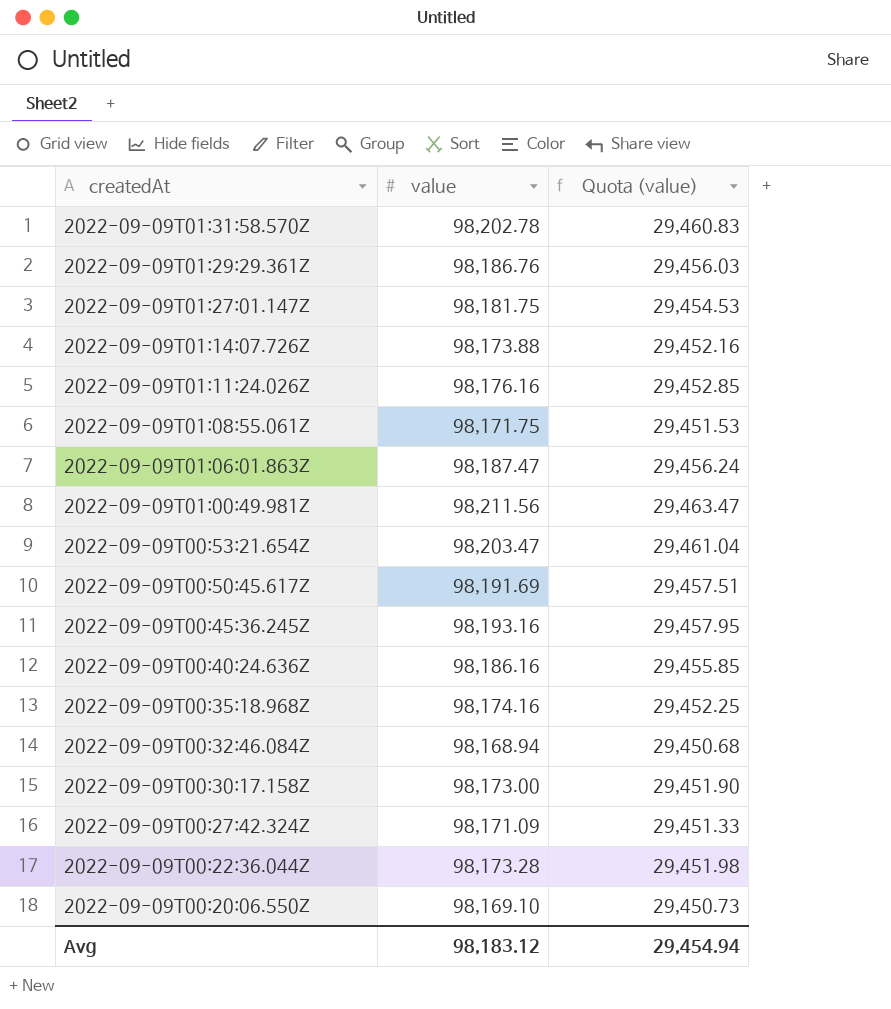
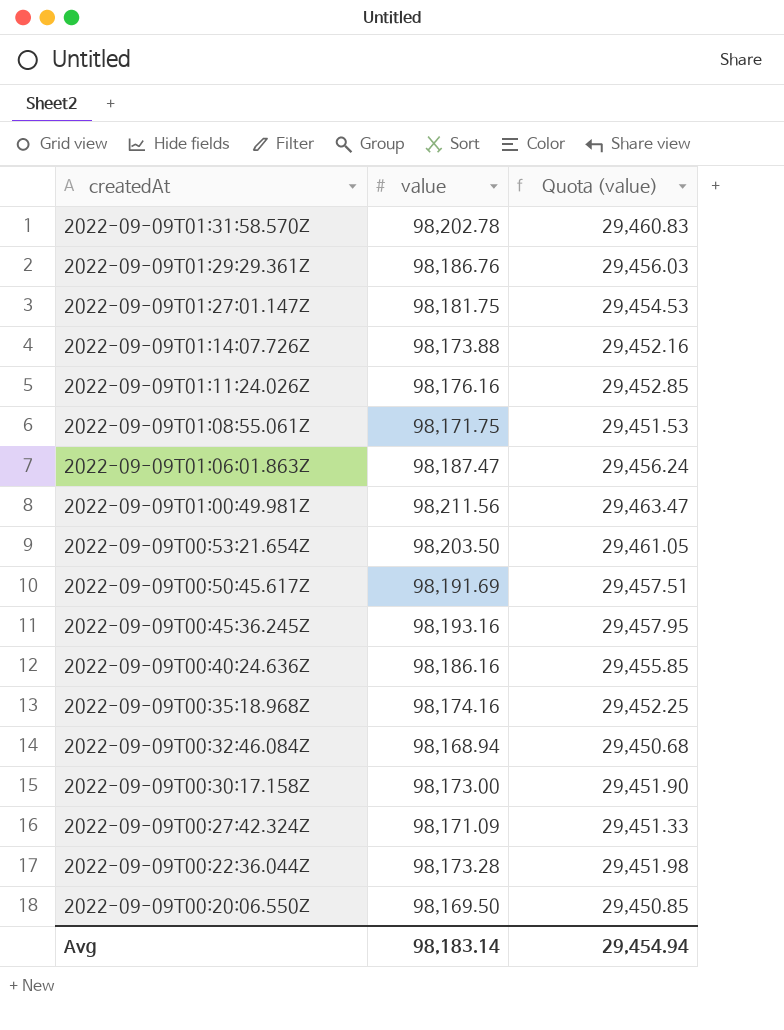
2022-09-09T00:53:21.654Z | value: 98,203.47 -> 98,203.50
2022-09-09T00:53:21.654Z | Quota (value): 29,461.04 -> 29,461.05
2022-09-09T00:20:06.550Z | value: 98,169.10 -> 98,169.50
2022-09-09T00:20:06.550Z | Quota (value): 29,450.73 -> 29,450.85
Avg | value: 98,183.12 -> 98,183.14

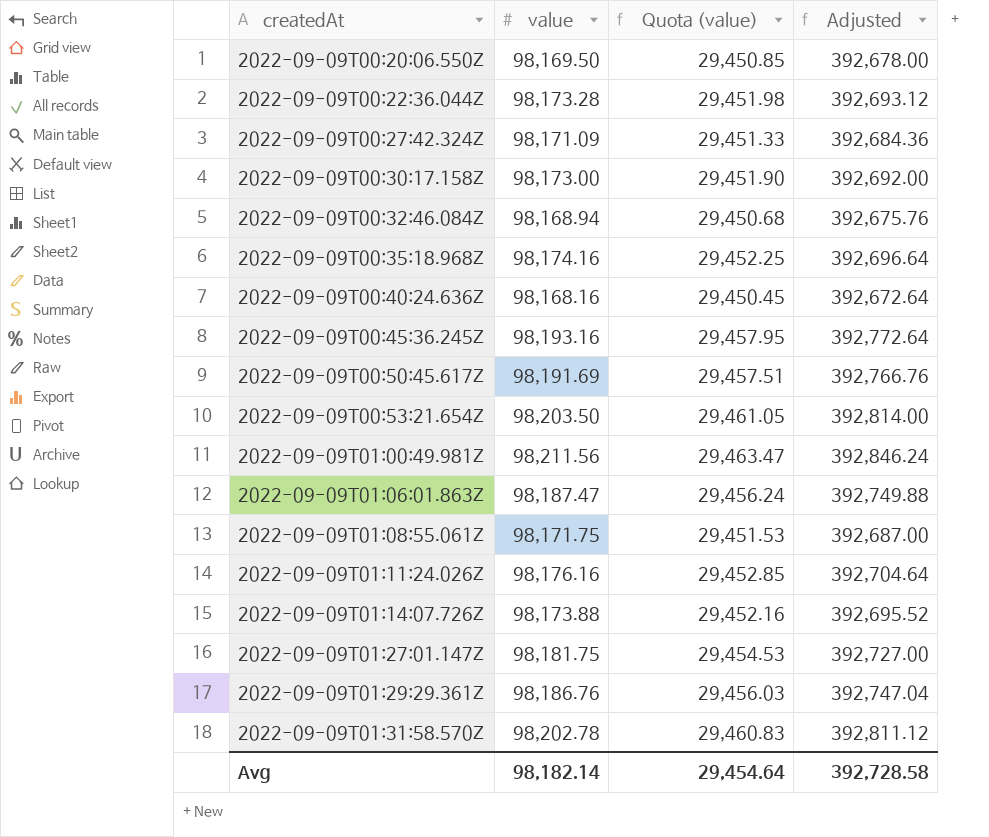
row order: createdAt descending -> createdAt ascending
column Adjusted | formula: none -> [value] * 4
2022-09-09T00:40:24.636Z | value: 98,186.16 -> 98,168.16
2022-09-09T00:40:24.636Z | Quota (value): 29,455.85 -> 29,450.45
Avg | value: 98,183.14 -> 98,182.14
Avg | Quota (value): 29,454.94 -> 29,454.64

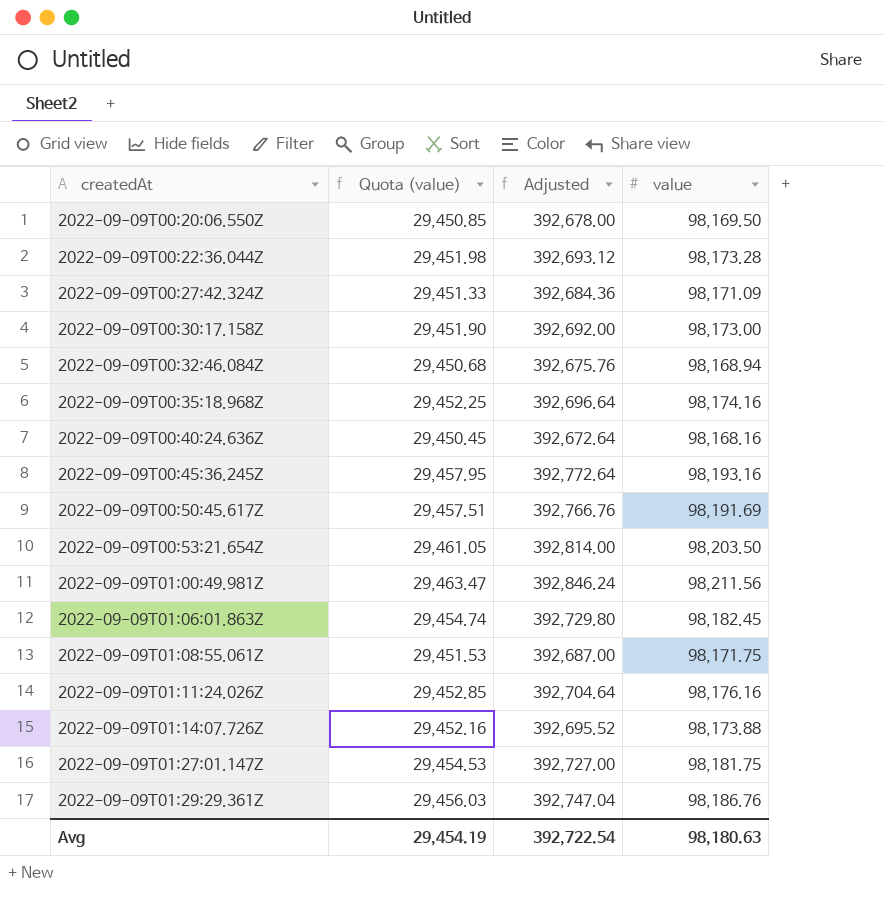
column value | position: 2 -> 4
row 2022-09-09T01:31:58.570Z: 98,202.78 | 29,460.83 | 392,811.12 -> none
2022-09-09T01:06:01.863Z | Quota (value): 29,456.24 -> 29,454.74
2022-09-09T01:06:01.863Z | Adjusted: 392,749.88 -> 392,729.80
2022-09-09T01:06:01.863Z | value: 98,187.47 -> 98,182.45
Avg | Quota (value): 29,454.64 -> 29,454.19
Avg | Adjusted: 392,728.58 -> 392,722.54
Avg | value: 98,182.14 -> 98,180.63

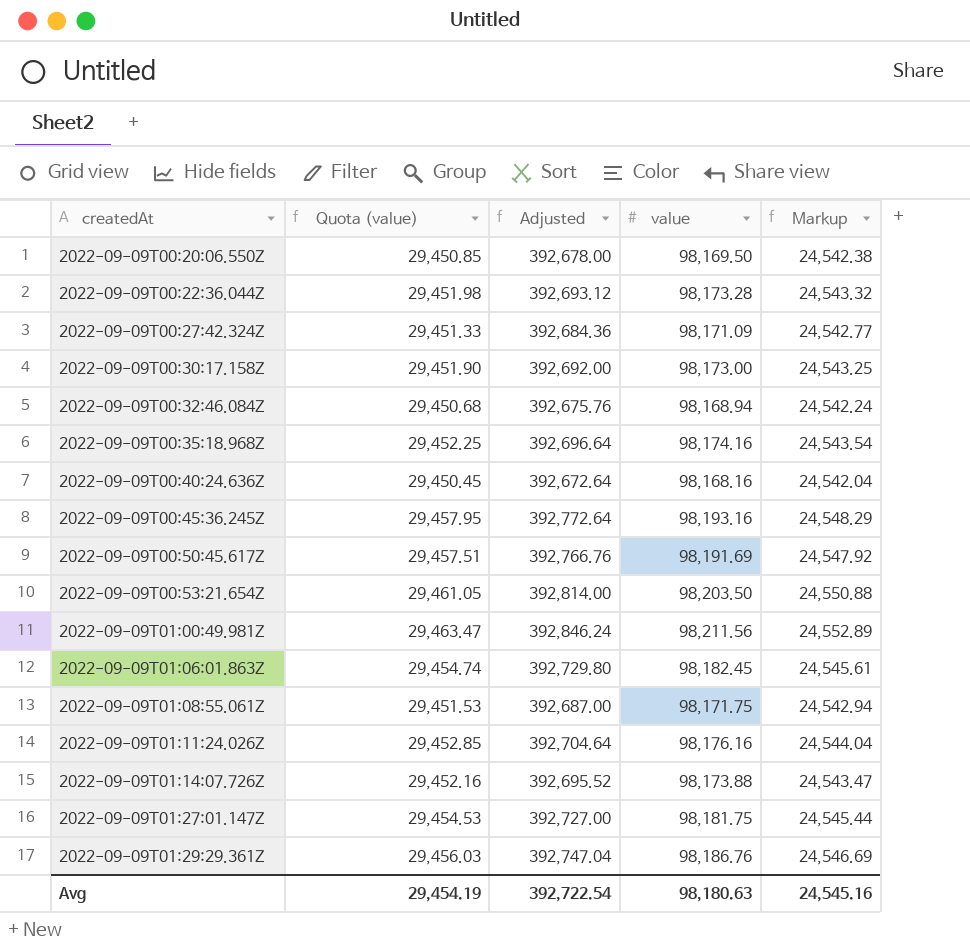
column Markup | formula: none -> [value] * 0.25

